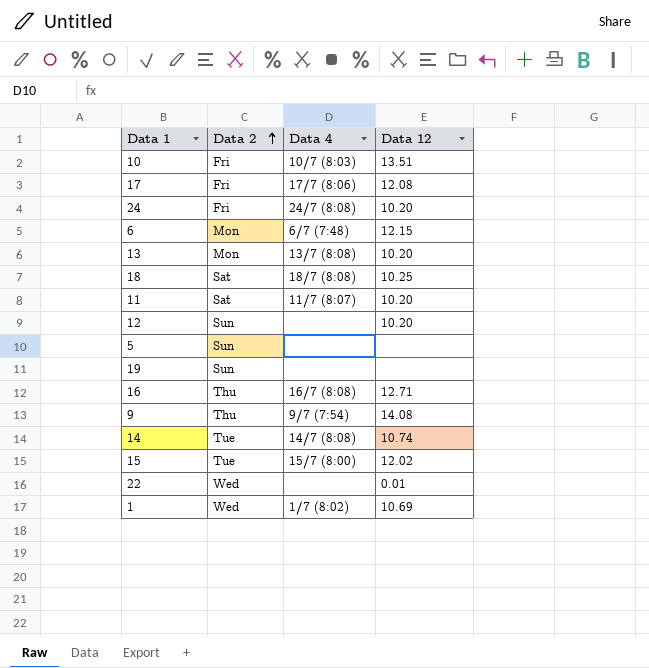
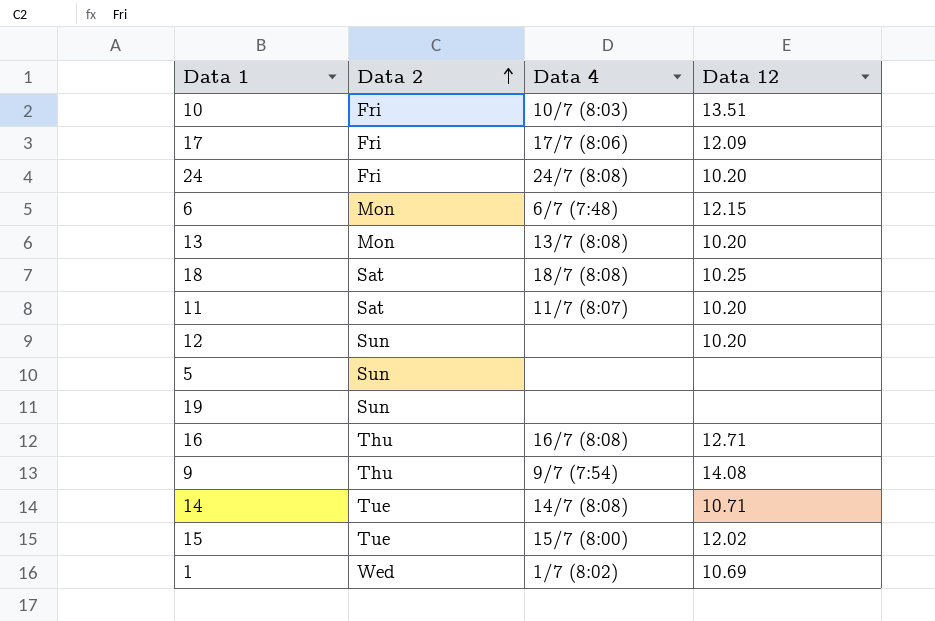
row 22: Wed | none | 0.01 -> none
17 | Data 12: 12.08 -> 12.09
14 | Data 12: 10.74 -> 10.71

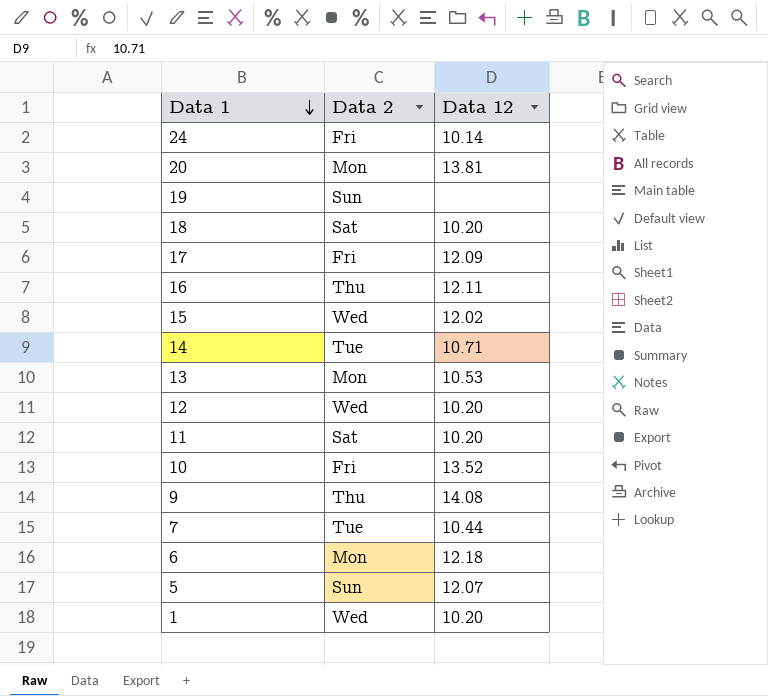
row order: Data 2 ascending -> Data 1 descending
column Data 4 | position: 3 -> none
24 | Data 12: 10.20 -> 10.14
row 20: none -> Mon | 13.81
18 | Data 12: 10.25 -> 10.20
16 | Data 12: 12.71 -> 12.11
15 | Data 2: Tue -> Wed
13 | Data 12: 10.20 -> 10.53
12 | Data 2: Sun -> Wed
10 | Data 12: 13.51 -> 13.52
row 7: none -> Tue | 10.44
6 | Data 12: 12.15 -> 12.18
5 | Data 12: none -> 12.07
1 | Data 12: 10.69 -> 10.20

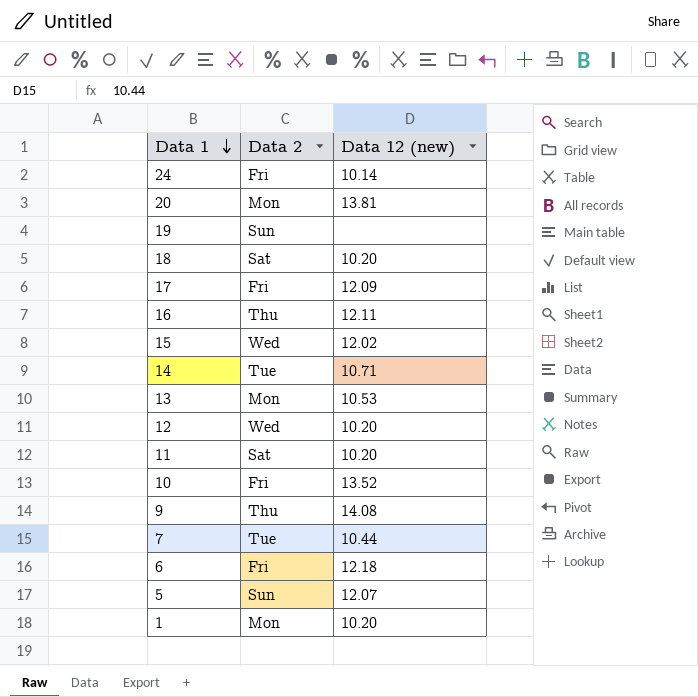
column name: Data 12 -> Data 12 (new)
6 | Data 2: Mon -> Fri
1 | Data 2: Wed -> Mon

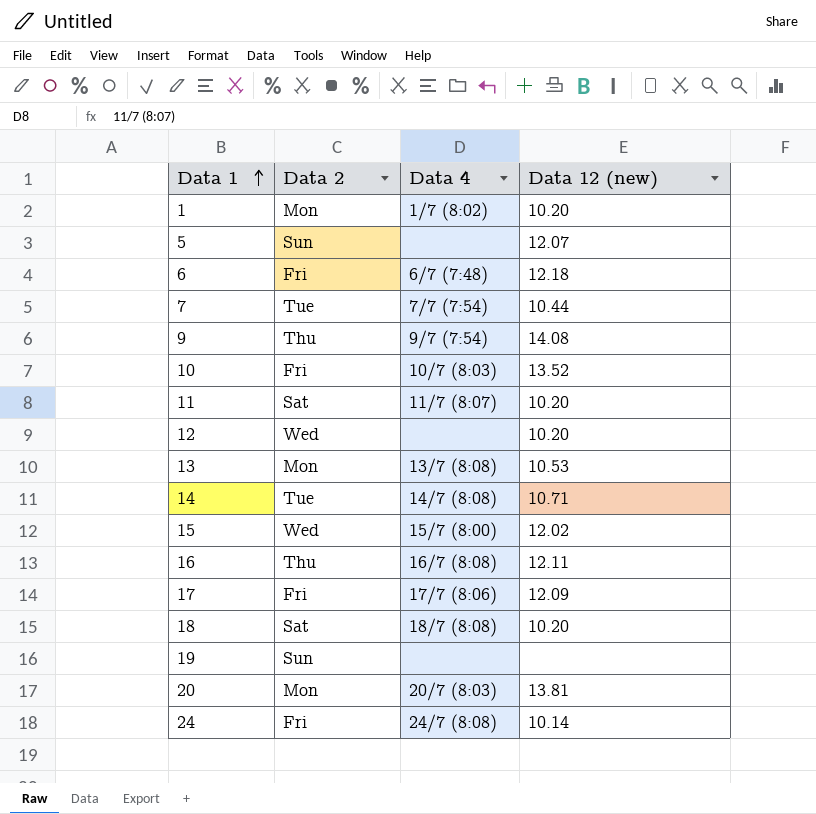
row order: Data 1 descending -> Data 1 ascending
column Data 4 | position: none -> 3

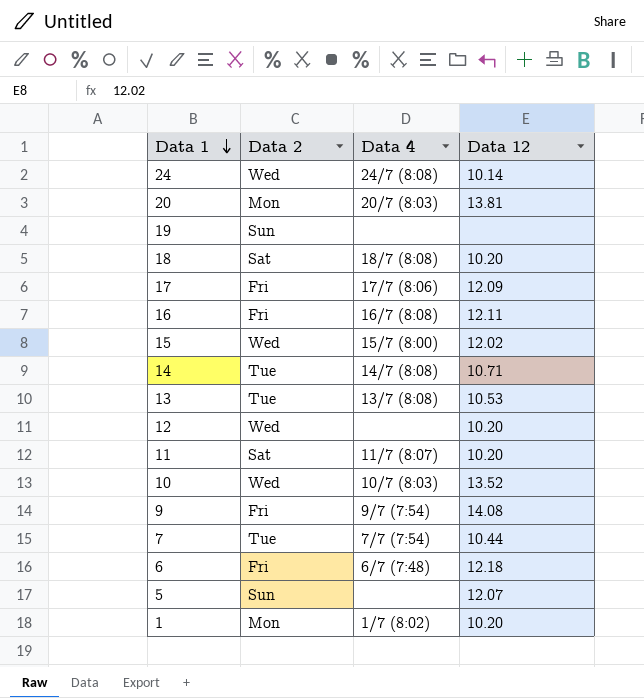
row order: Data 1 ascending -> Data 1 descending
column name: Data 12 (new) -> Data 12
24 | Data 2: Fri -> Wed
16 | Data 2: Thu -> Fri
13 | Data 2: Mon -> Tue
10 | Data 2: Fri -> Wed
9 | Data 2: Thu -> Fri

